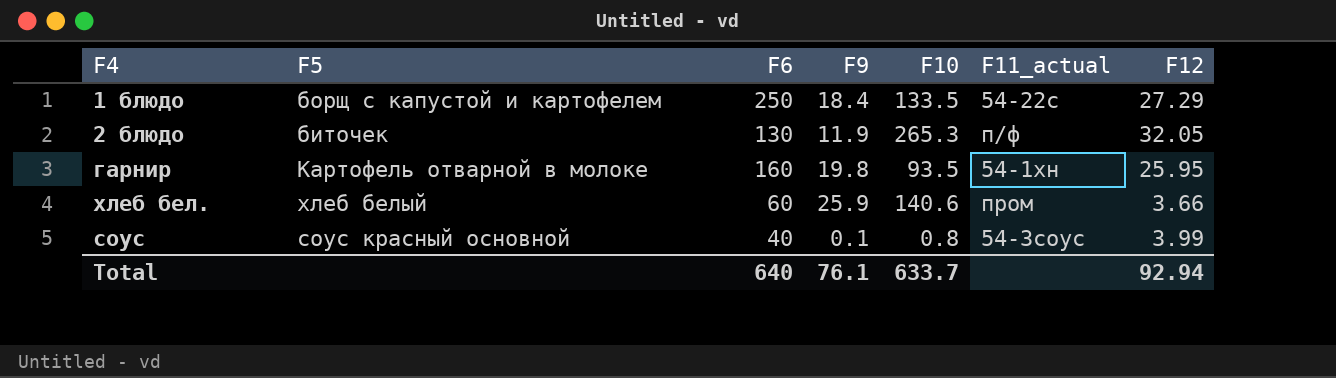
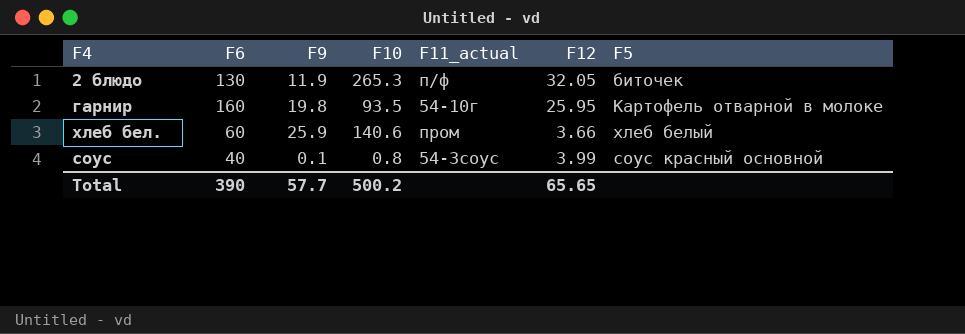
column F5 | position: 2 -> 7
row 1 блюдо: борщ с капустой и картофелем | 250 | 18.4 | 133.5 | 54-22с | 27.29 -> none
гарнир | F11_actual: 54-1хн -> 54-10г
Total | F6: 640 -> 390
Total | F9: 76.1 -> 57.7
Total | F10: 633.7 -> 500.2
Total | F12: 92.94 -> 65.65

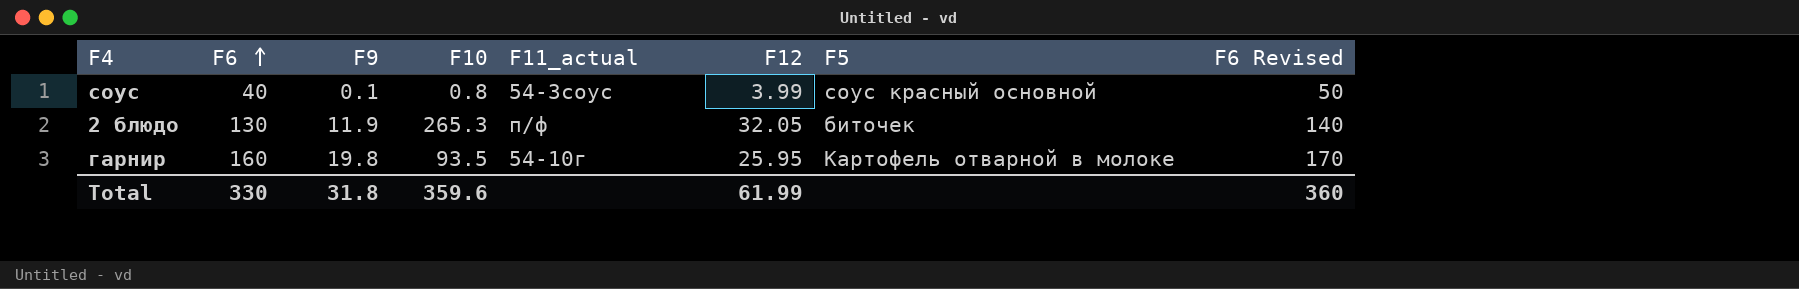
row order: none -> F6 ascending
column F6 Revised | formula: none -> [F6] + 10
row хлеб бел.: 60 | 25.9 | 140.6 | пром | 3.66 | хлеб белый -> none
Total | F6: 390 -> 330
Total | F9: 57.7 -> 31.8
Total | F10: 500.2 -> 359.6
Total | F12: 65.65 -> 61.99

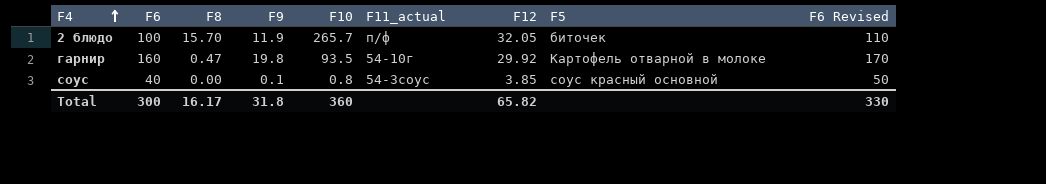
row order: F6 ascending -> F4 ascending
column F8 | position: none -> 3
2 блюдо | F6: 130 -> 100
2 блюдо | F10: 265.3 -> 265.7
2 блюдо | F6 Revised: 140 -> 110
гарнир | F12: 25.95 -> 29.92
соус | F12: 3.99 -> 3.85
Total | F6: 330 -> 300
Total | F10: 359.6 -> 360
Total | F12: 61.99 -> 65.82
Total | F6 Revised: 360 -> 330

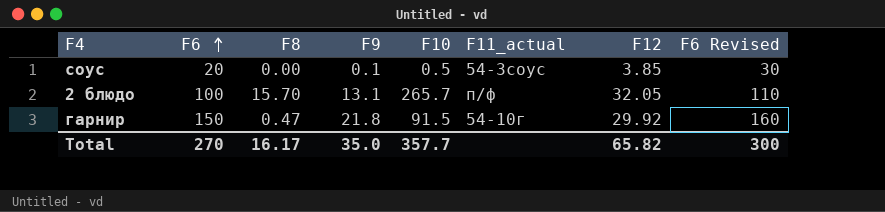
row order: F4 ascending -> F6 ascending
column F5 | position: 8 -> none
соус | F6: 40 -> 20
соус | F10: 0.8 -> 0.5
соус | F6 Revised: 50 -> 30
2 блюдо | F9: 11.9 -> 13.1
гарнир | F6: 160 -> 150
гарнир | F9: 19.8 -> 21.8
гарнир | F10: 93.5 -> 91.5
гарнир | F6 Revised: 170 -> 160
Total | F6: 300 -> 270
Total | F9: 31.8 -> 35.0
Total | F10: 360 -> 357.7
Total | F6 Revised: 330 -> 300

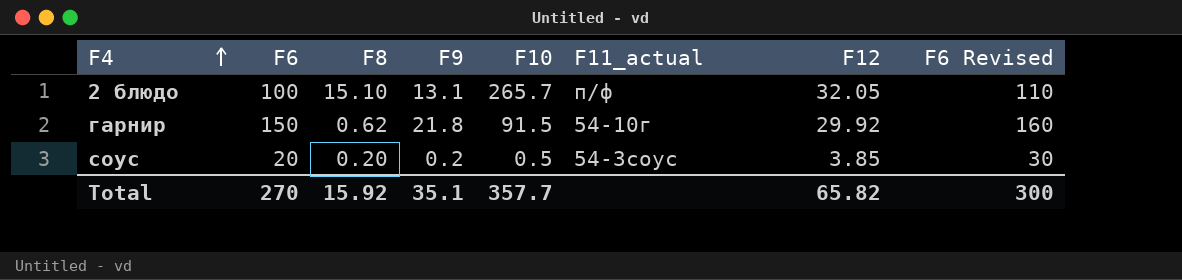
row order: F6 ascending -> F4 ascending
2 блюдо | F8: 15.70 -> 15.10
гарнир | F8: 0.47 -> 0.62
соус | F8: 0.00 -> 0.20
соус | F9: 0.1 -> 0.2
Total | F8: 16.17 -> 15.92
Total | F9: 35.0 -> 35.1

